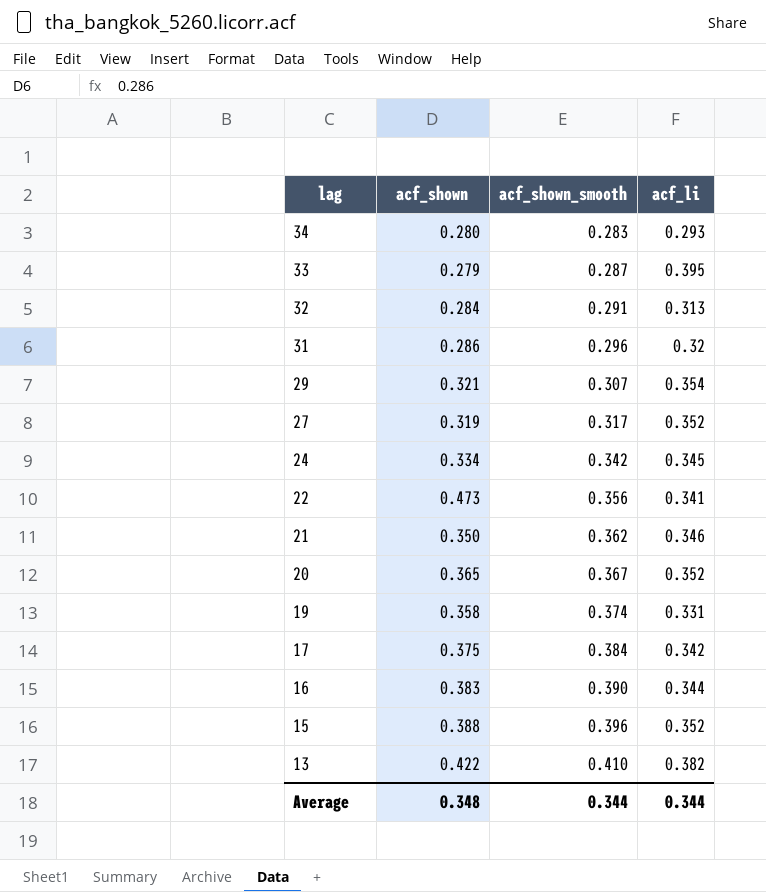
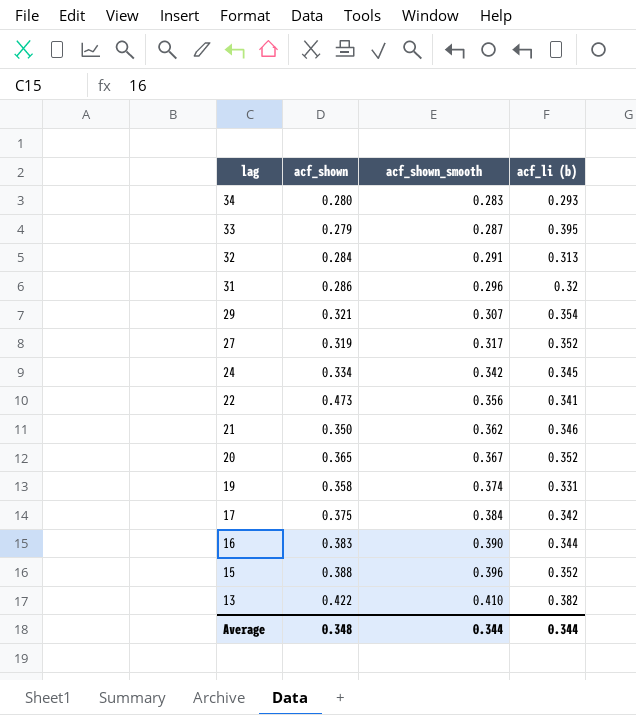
column name: acf_li -> acf_li (b)

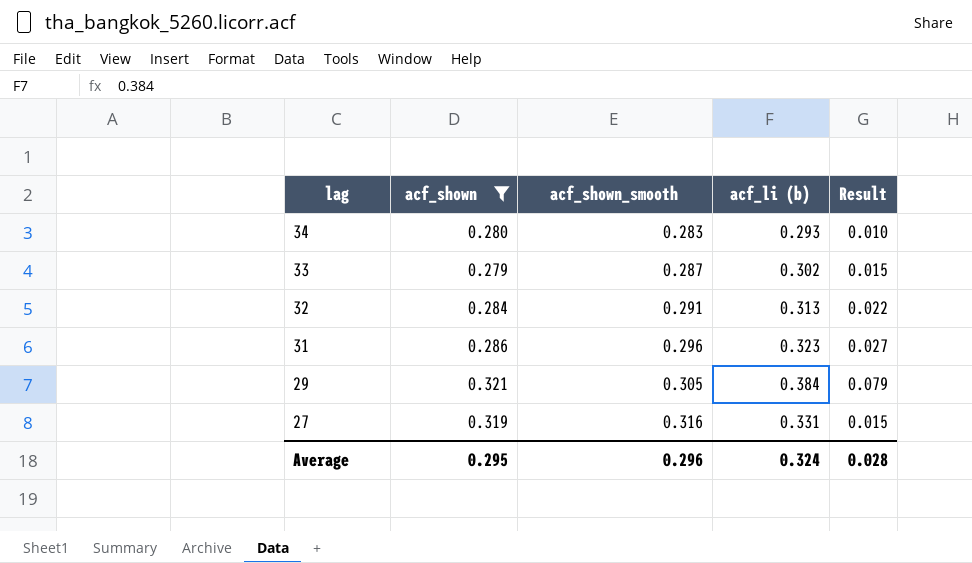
filter: none -> acf_shown <= 0.321
column Result | formula: none -> [acf_li (b)] - [acf_shown_smooth]
33 | acf_li (b): 0.395 -> 0.302
31 | acf_li (b): 0.32 -> 0.323
29 | acf_shown_smooth: 0.307 -> 0.305
29 | acf_li (b): 0.354 -> 0.384
27 | acf_shown_smooth: 0.317 -> 0.316
27 | acf_li (b): 0.352 -> 0.331
Average | acf_shown: 0.348 -> 0.295
Average | acf_shown_smooth: 0.344 -> 0.296
Average | acf_li (b): 0.344 -> 0.324

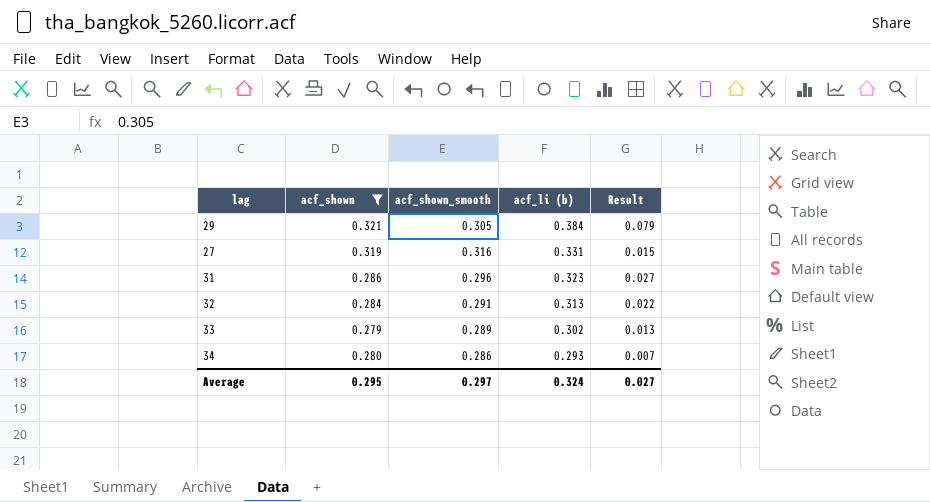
row order: lag descending -> acf_li (b) descending
33 | acf_shown_smooth: 0.287 -> 0.289
33 | Result: 0.015 -> 0.013
34 | acf_shown_smooth: 0.283 -> 0.286
34 | Result: 0.010 -> 0.007
Average | acf_shown_smooth: 0.296 -> 0.297
Average | Result: 0.028 -> 0.027

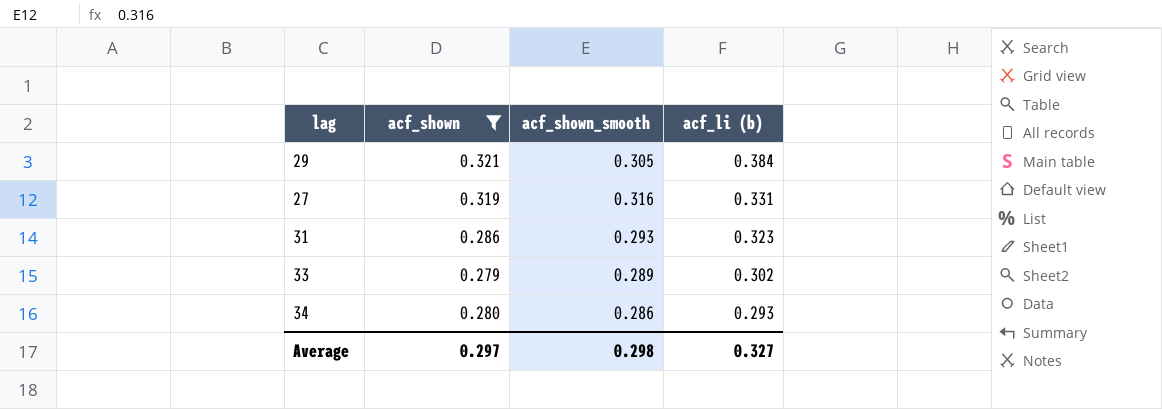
column Result | formula: [acf_li (b)] - [acf_shown_smooth] -> none
row 32: 0.284 | 0.291 | 0.313 | 0.022 -> none
31 | acf_shown_smooth: 0.296 -> 0.293
Average | acf_shown: 0.295 -> 0.297
Average | acf_shown_smooth: 0.297 -> 0.298
Average | acf_li (b): 0.324 -> 0.327

